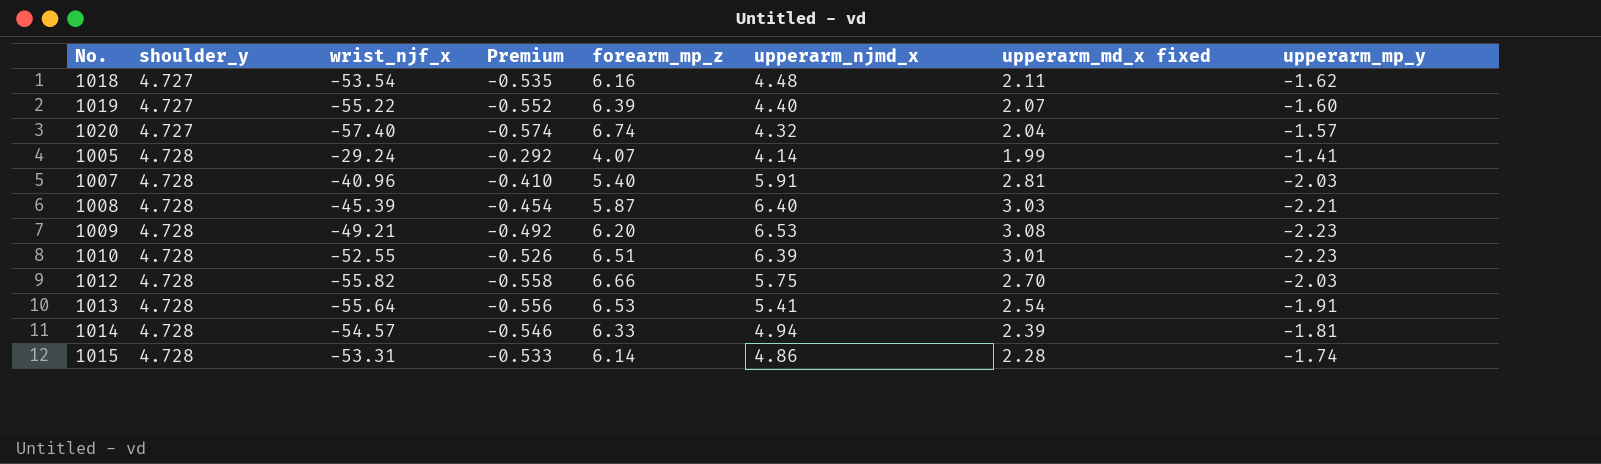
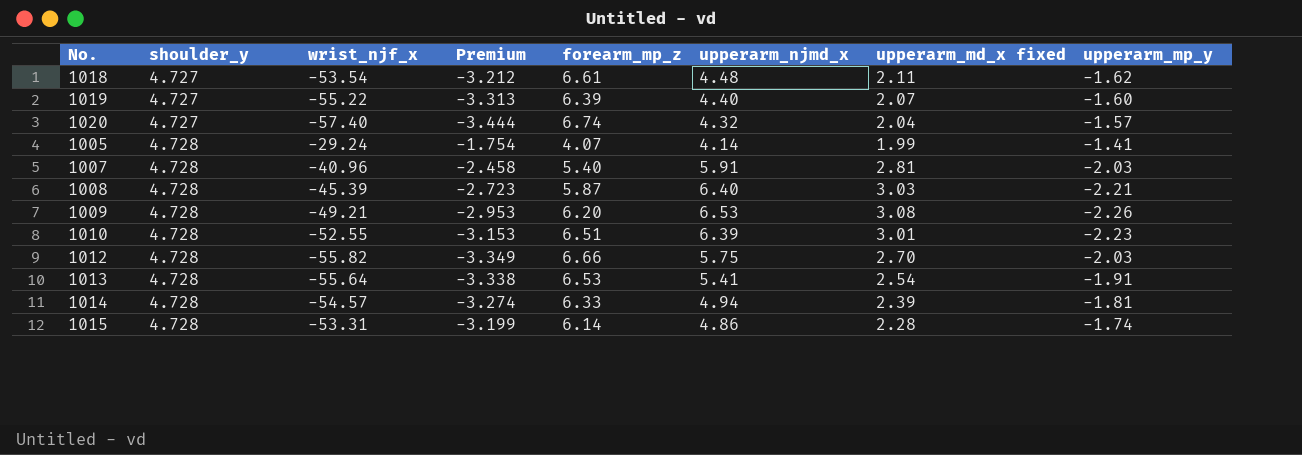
column Premium | formula: [wrist_njf_x] * 0.01 -> [wrist_njf_x] * 0.06
1018 | forearm_mp_z: 6.16 -> 6.61
1009 | upperarm_mp_y: -2.23 -> -2.26

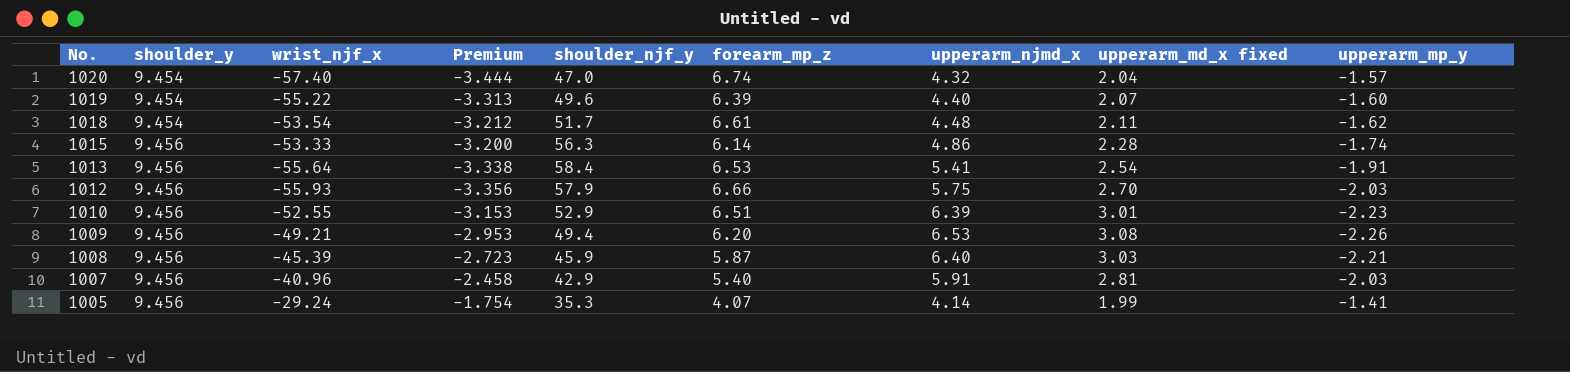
row order: shoulder_y ascending -> No. descending
column shoulder_njf_y | position: none -> 5
row 1014: 4.728 | -54.57 | -3.274 | 6.33 | 4.94 | 2.39 | -1.81 -> none
1020 | shoulder_y: 4.727 -> 9.454
1019 | shoulder_y: 4.727 -> 9.454
1018 | shoulder_y: 4.727 -> 9.454
1015 | shoulder_y: 4.728 -> 9.456
1015 | wrist_njf_x: -53.31 -> -53.33
1015 | Premium: -3.199 -> -3.200
1013 | shoulder_y: 4.728 -> 9.456
1012 | shoulder_y: 4.728 -> 9.456
1012 | wrist_njf_x: -55.82 -> -55.93
1012 | Premium: -3.349 -> -3.356
1010 | shoulder_y: 4.728 -> 9.456
1009 | shoulder_y: 4.728 -> 9.456
1008 | shoulder_y: 4.728 -> 9.456
1007 | shoulder_y: 4.728 -> 9.456
1005 | shoulder_y: 4.728 -> 9.456

